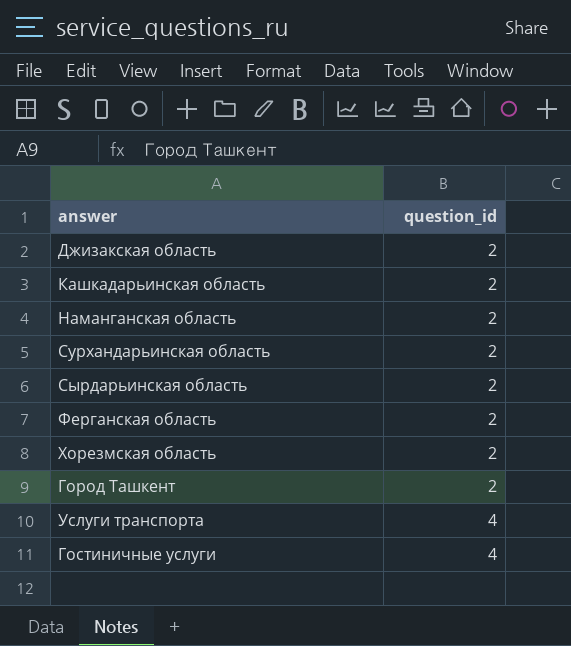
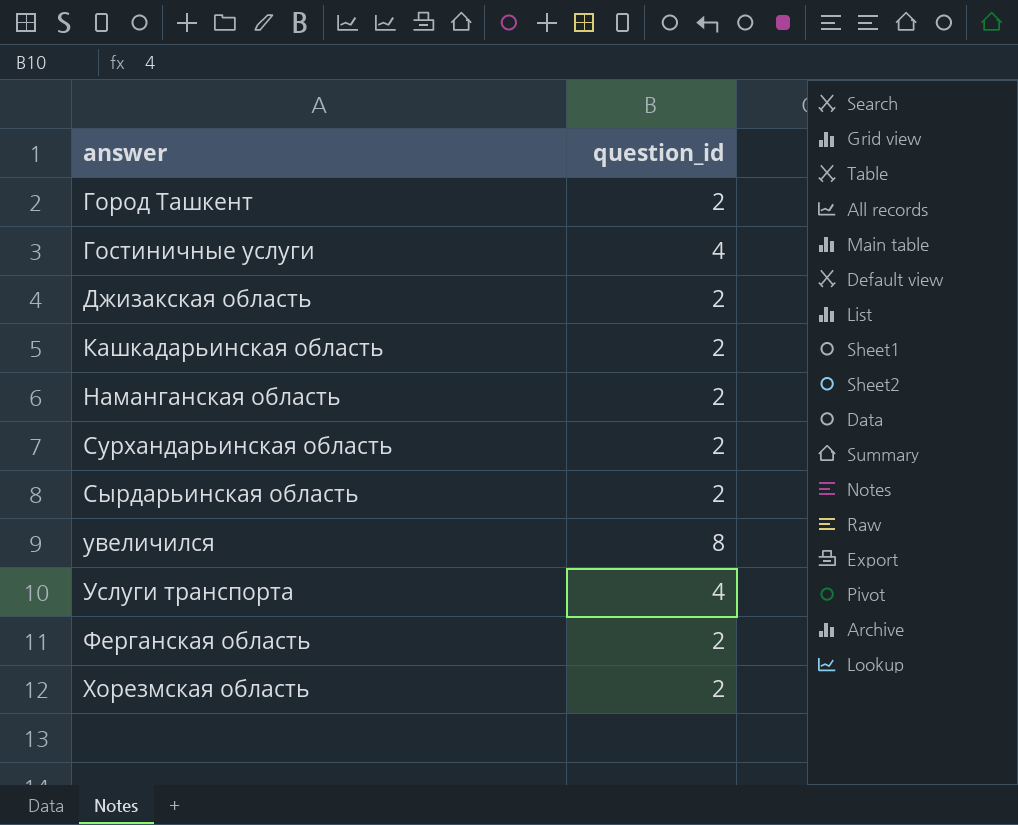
row order: question_id ascending -> answer ascending
row увеличился: none -> 8

